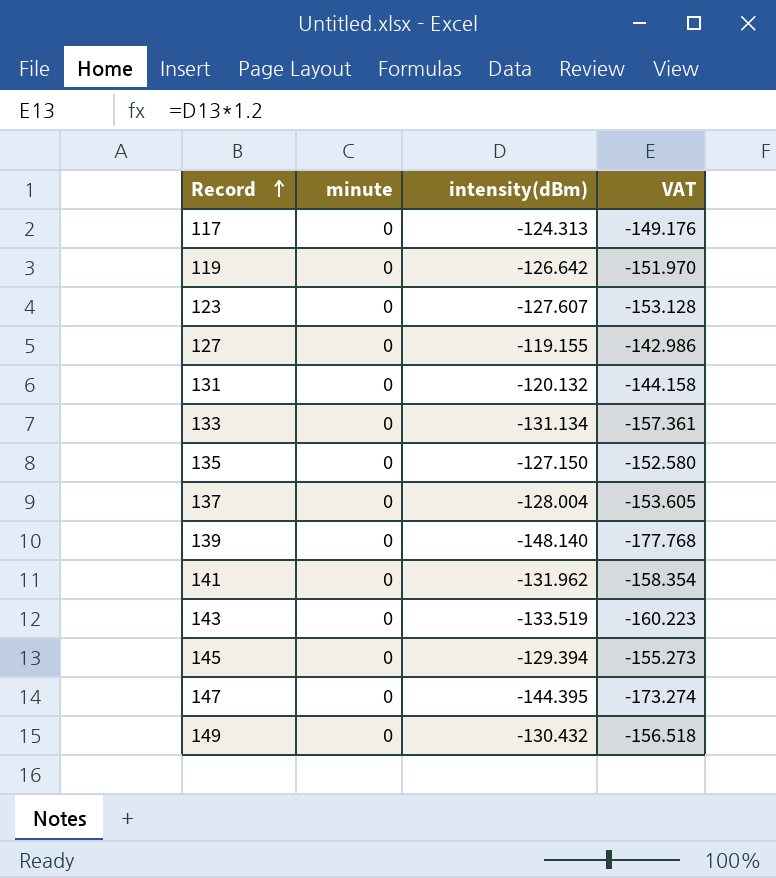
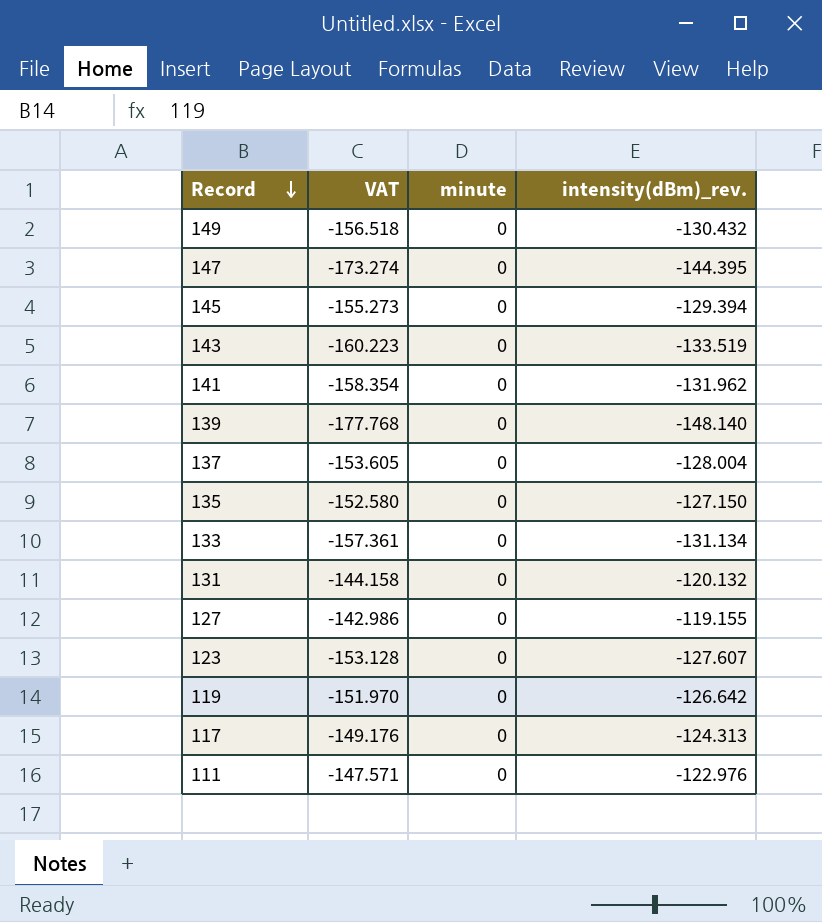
row order: Record ascending -> Record descending
column VAT | position: 4 -> 2
column name: intensity(dBm) -> intensity(dBm)_rev.
row 111: none -> -147.571 | 0 | -122.976

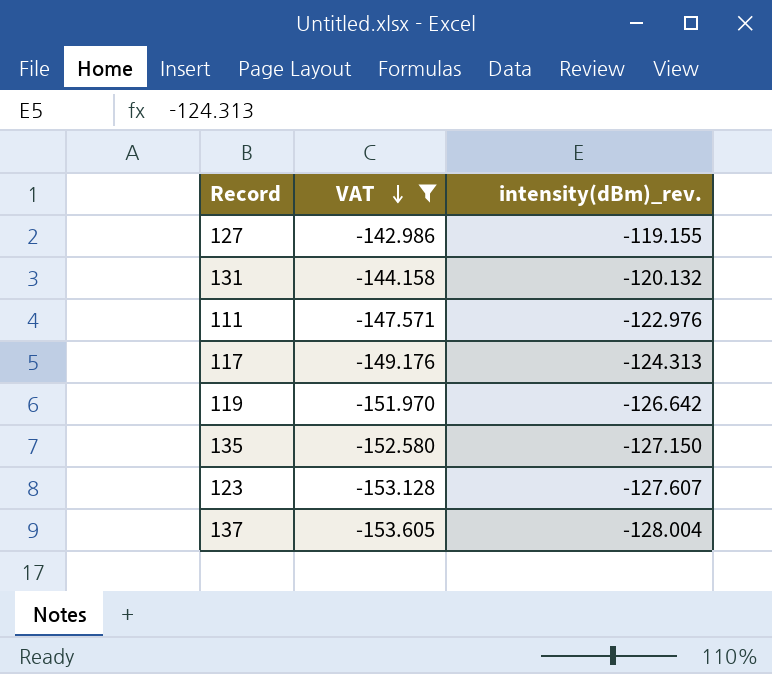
filter: none -> VAT >= -153.605
row order: Record descending -> VAT descending
column minute | position: 3 -> none

